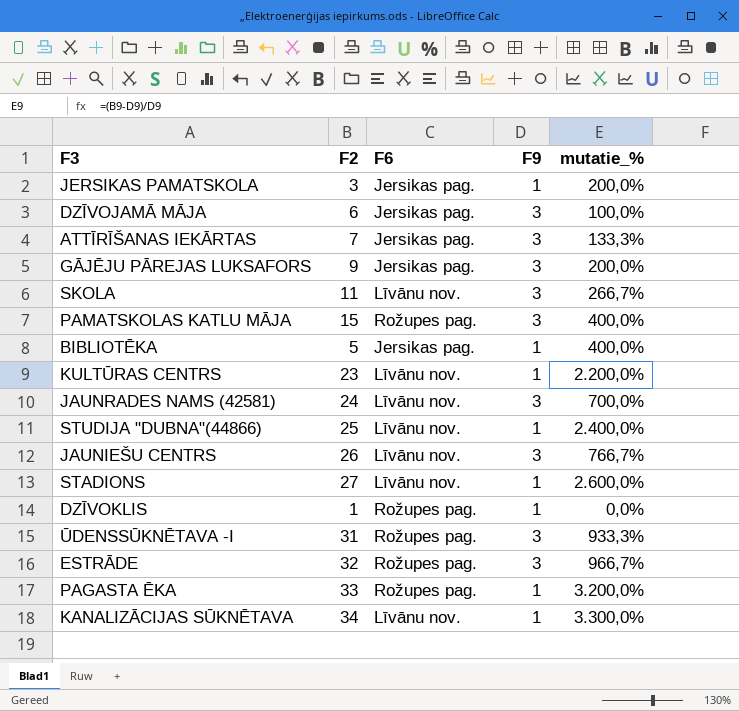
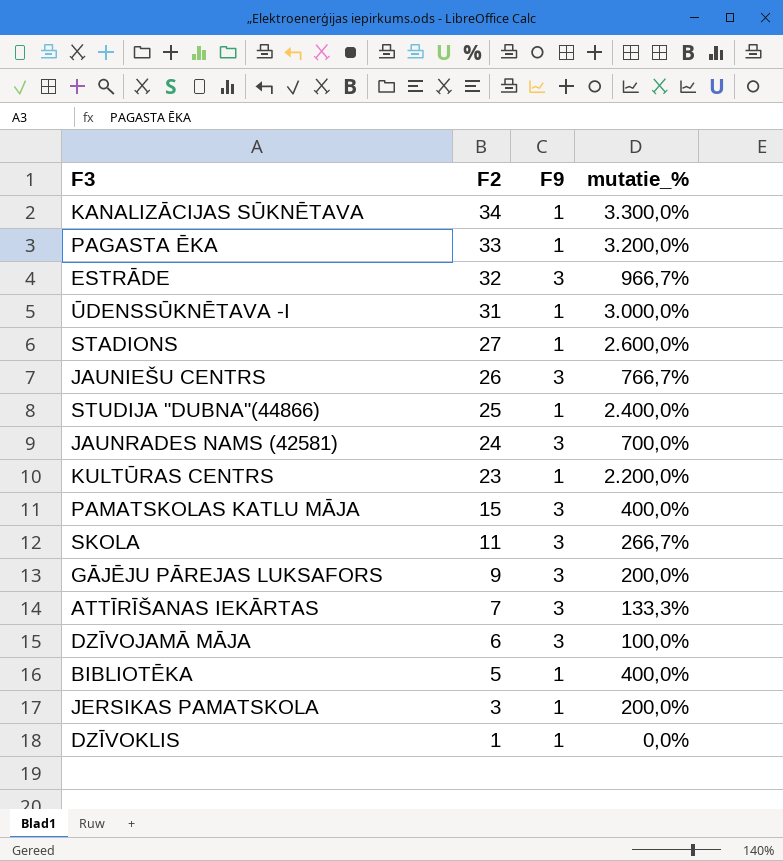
row order: none -> F2 descending
column F6 | position: 3 -> none
ŪDENSSŪKNĒTAVA -I | F9: 3 -> 1
ŪDENSSŪKNĒTAVA -I | mutatie_%: 933,3% -> 3.000,0%

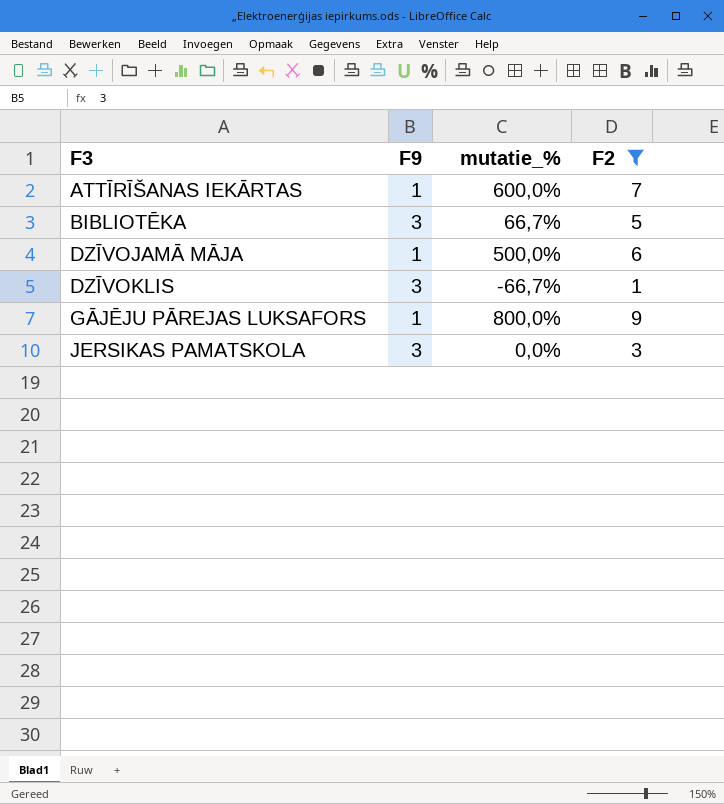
filter: none -> F2 <= 9
row order: F2 descending -> F3 ascending
column F2 | position: 2 -> 4
ATTĪRĪŠANAS IEKĀRTAS | F9: 3 -> 1
ATTĪRĪŠANAS IEKĀRTAS | mutatie_%: 133,3% -> 600,0%
BIBLIOTĒKA | F9: 1 -> 3
BIBLIOTĒKA | mutatie_%: 400,0% -> 66,7%
DZĪVOJAMĀ MĀJA | F9: 3 -> 1
DZĪVOJAMĀ MĀJA | mutatie_%: 100,0% -> 500,0%
DZĪVOKLIS | F9: 1 -> 3
DZĪVOKLIS | mutatie_%: 0,0% -> -66,7%
GĀJĒJU PĀREJAS LUKSAFORS | F9: 3 -> 1
GĀJĒJU PĀREJAS LUKSAFORS | mutatie_%: 200,0% -> 800,0%
JERSIKAS PAMATSKOLA | F9: 1 -> 3
JERSIKAS PAMATSKOLA | mutatie_%: 200,0% -> 0,0%

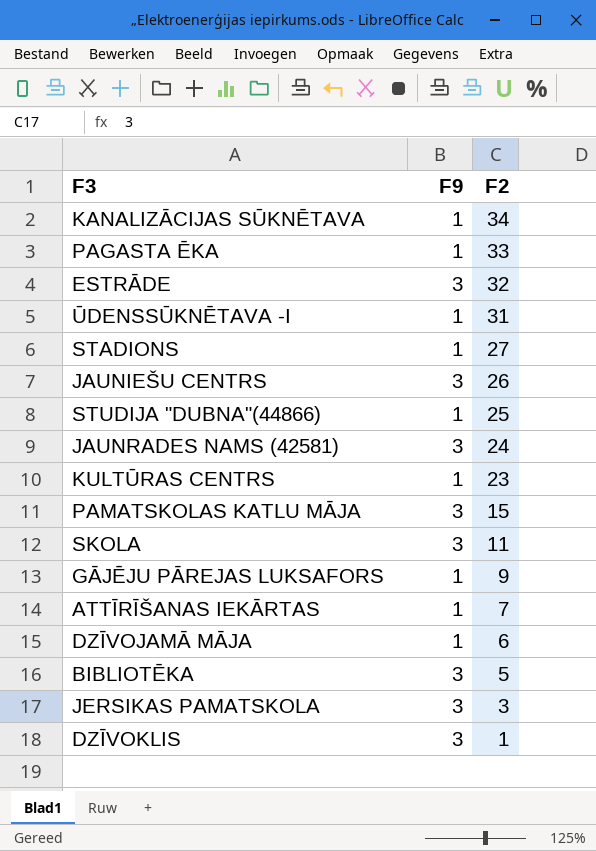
filter: F2 <= 9 -> none
row order: F3 ascending -> F2 descending
column mutatie_% | formula: ([F2] - [F9]) / [F9] -> none

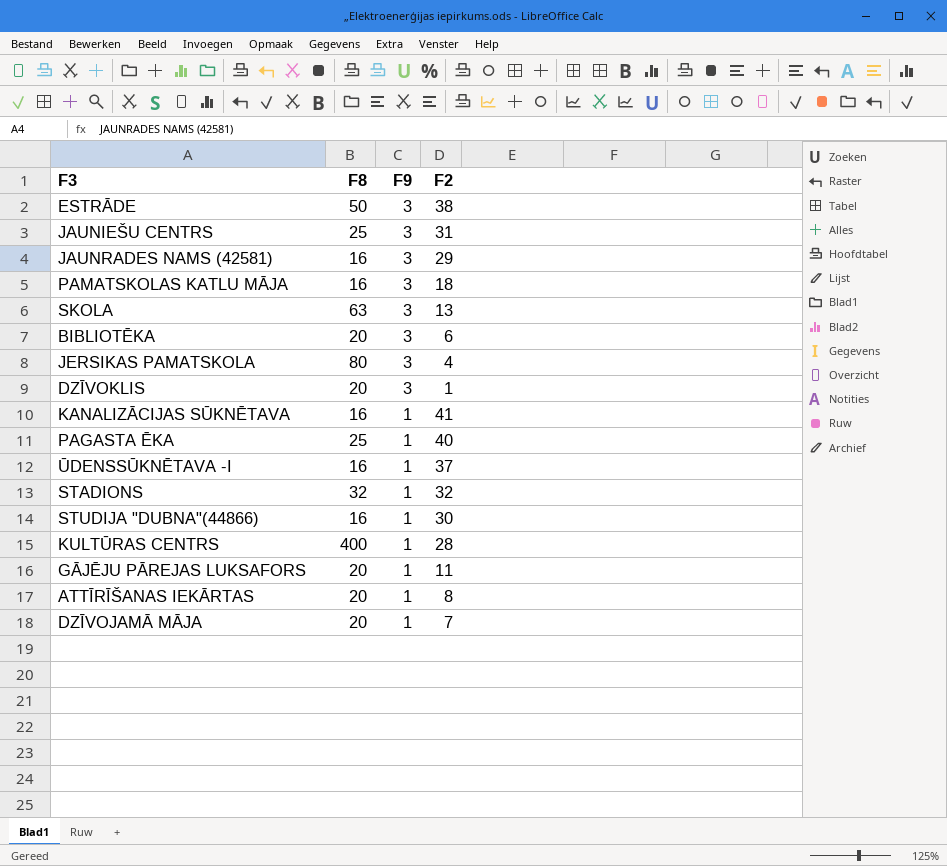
row order: F2 descending -> F9 descending
column F8 | position: none -> 2
ESTRĀDE | F2: 32 -> 38
JAUNIEŠU CENTRS | F2: 26 -> 31
JAUNRADES NAMS (42581) | F2: 24 -> 29
PAMATSKOLAS KATLU MĀJA | F2: 15 -> 18
SKOLA | F2: 11 -> 13
BIBLIOTĒKA | F2: 5 -> 6
JERSIKAS PAMATSKOLA | F2: 3 -> 4
KANALIZĀCIJAS SŪKNĒTAVA | F2: 34 -> 41
PAGASTA ĒKA | F2: 33 -> 40
ŪDENSSŪKNĒTAVA -I | F2: 31 -> 37
STADIONS | F2: 27 -> 32
STUDIJA "DUBNA"(44866) | F2: 25 -> 30
KULTŪRAS CENTRS | F2: 23 -> 28
GĀJĒJU PĀREJAS LUKSAFORS | F2: 9 -> 11
ATTĪRĪŠANAS IEKĀRTAS | F2: 7 -> 8
DZĪVOJAMĀ MĀJA | F2: 6 -> 7

